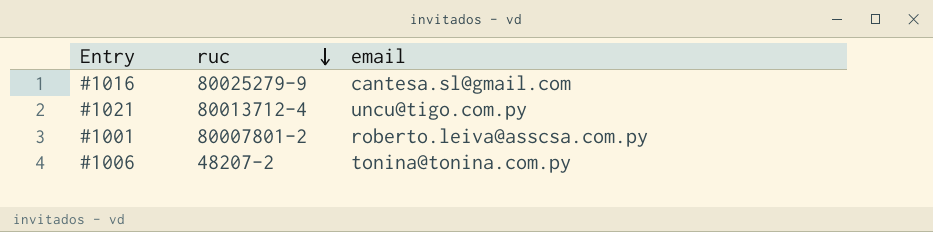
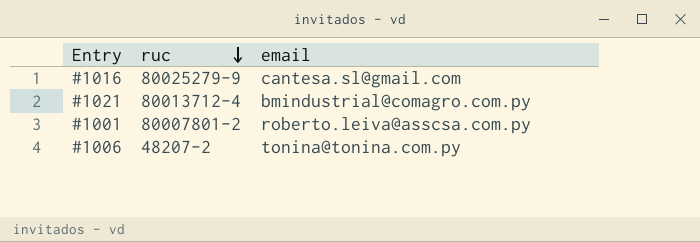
#1021 | email: uncu@tigo.com.py -> bmindustrial@comagro.com.py

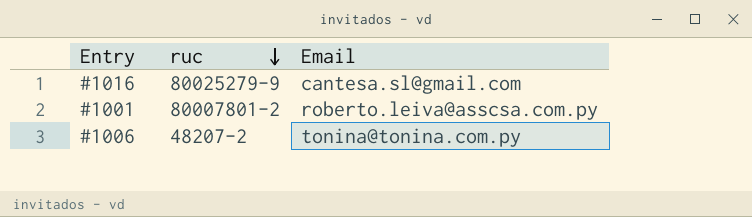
column name: email -> Email
row #1021: 80013712-4 | bmindustrial@comagro.com.py -> none

